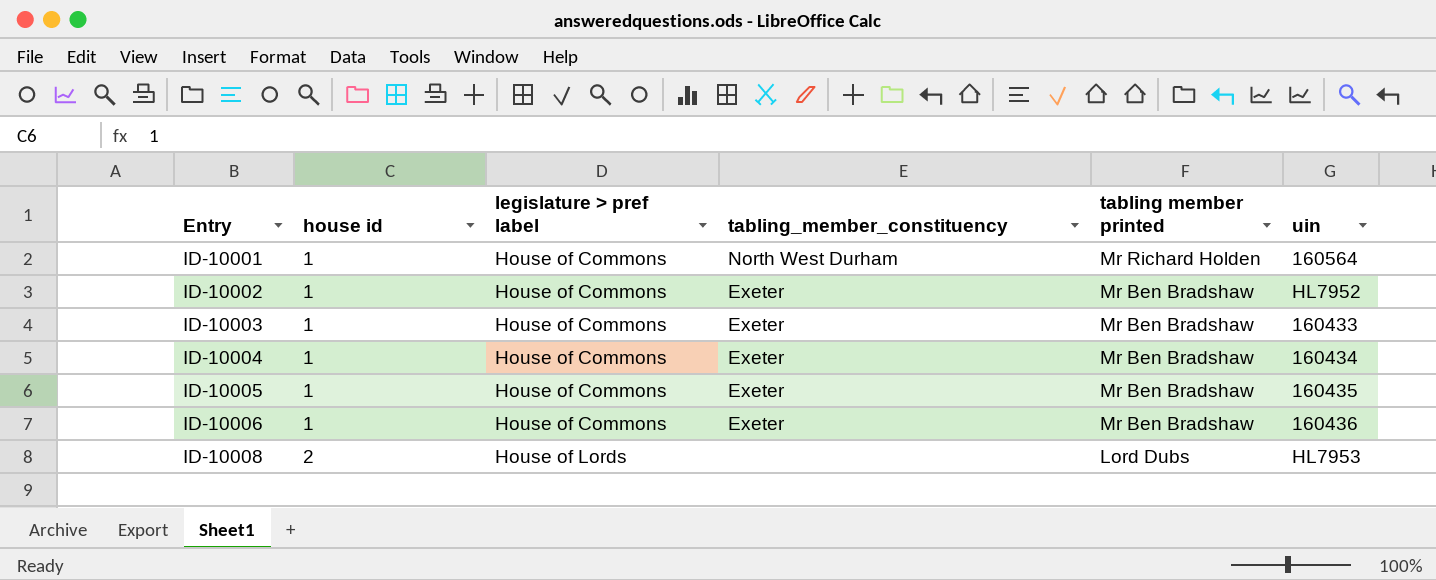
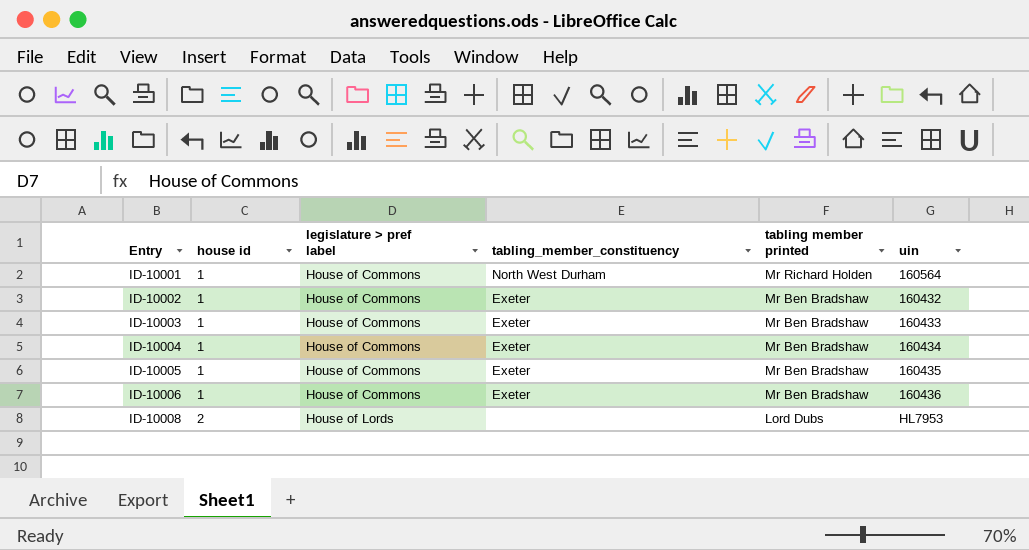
ID-10002 | uin: HL7952 -> 160432

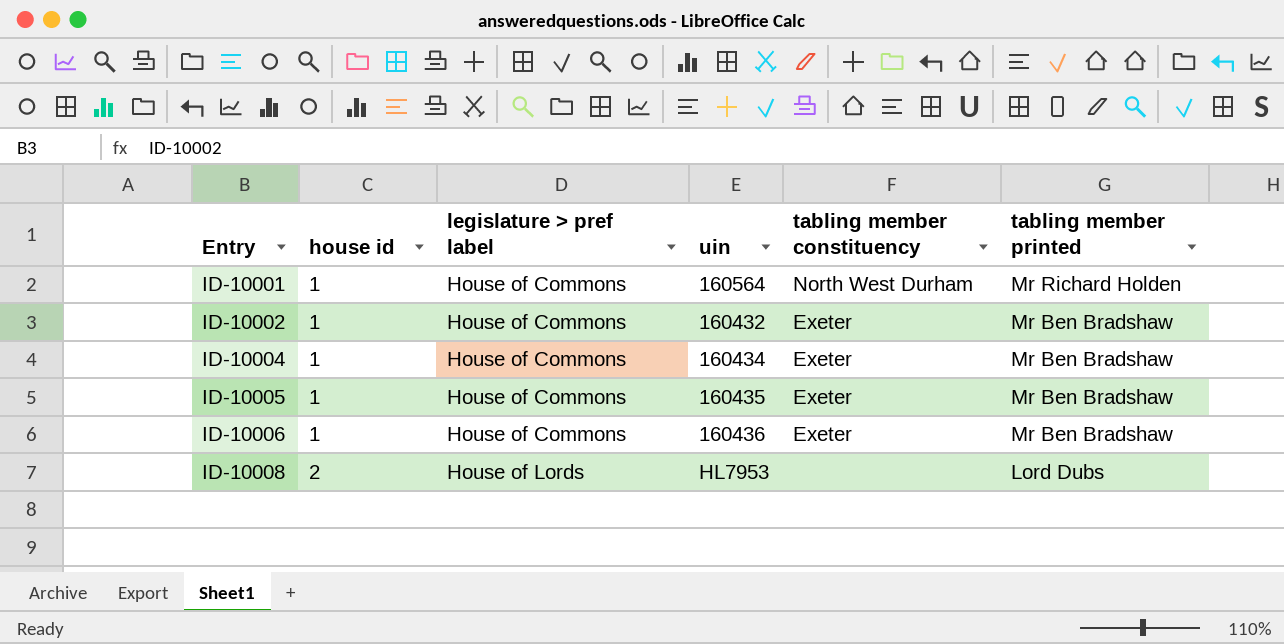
column uin | position: 6 -> 4
column name: tabling_member_constituency -> tabling member constituency
row ID-10003: 1 | House of Commons | Exeter | Mr Ben Bradshaw | 160433 -> none

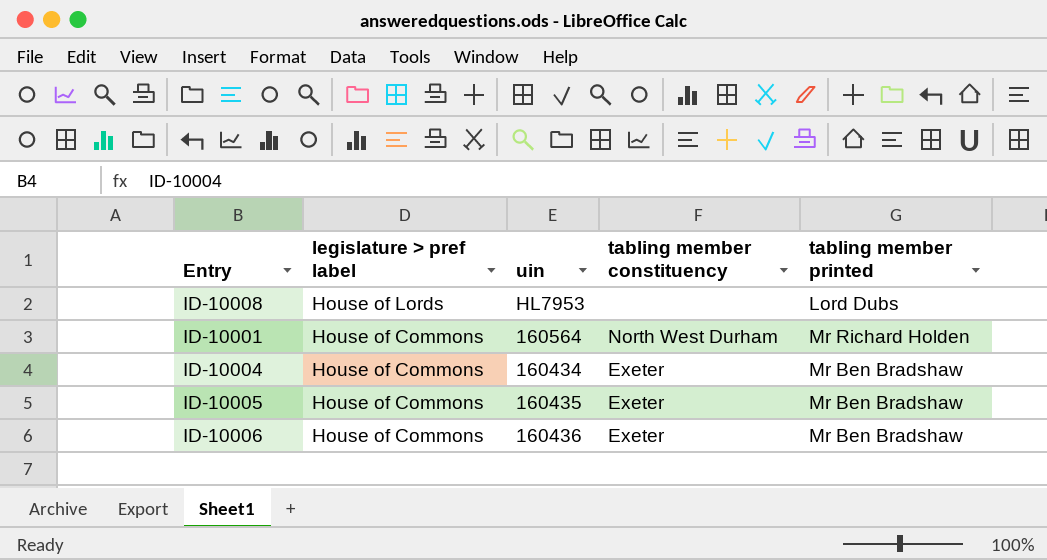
row order: Entry ascending -> legislature > pref label descending
column house id | position: 2 -> none
row ID-10002: 1 | House of Commons | 160432 | Exeter | Mr Ben Bradshaw -> none

